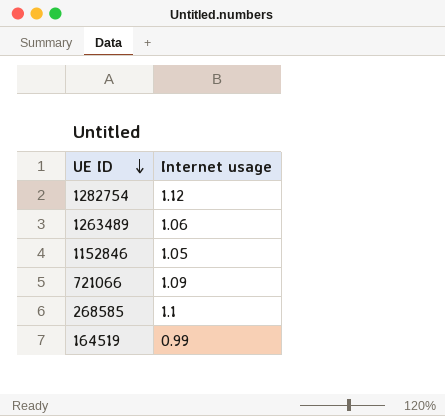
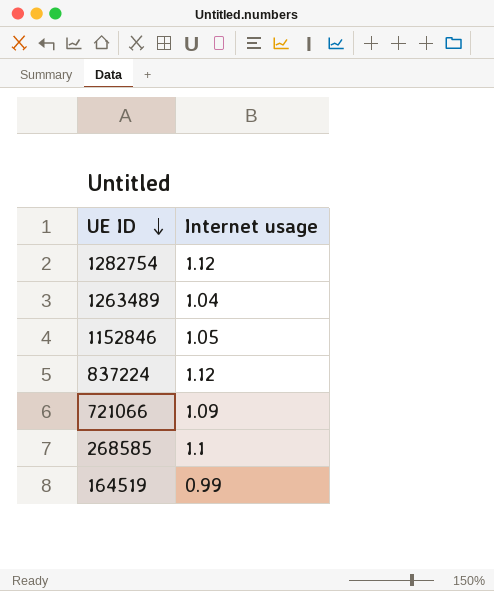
1263489 | Internet usage: 1.06 -> 1.04
row 837224: none -> 1.12

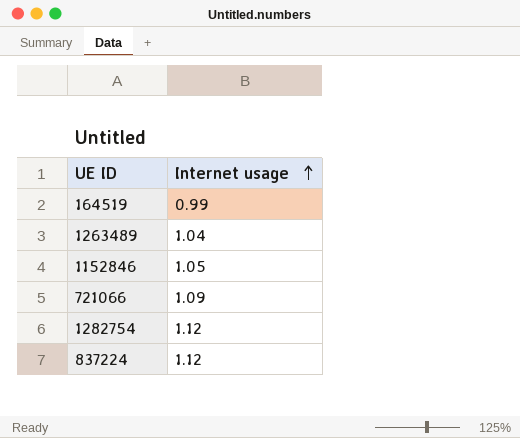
row order: UE ID descending -> Internet usage ascending
row 268585: 1.1 -> none

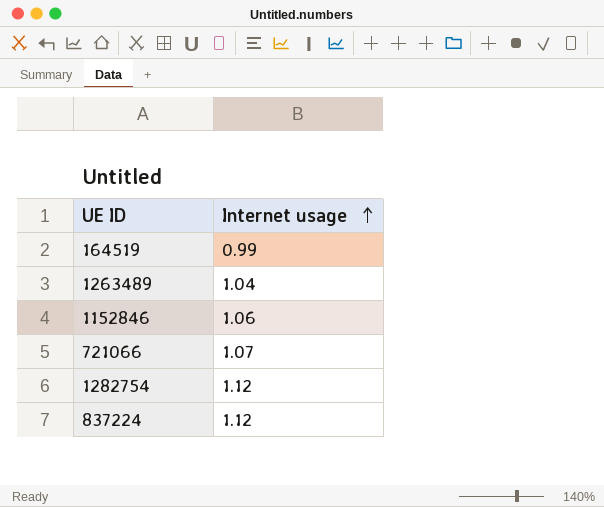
1152846 | Internet usage: 1.05 -> 1.06
721066 | Internet usage: 1.09 -> 1.07

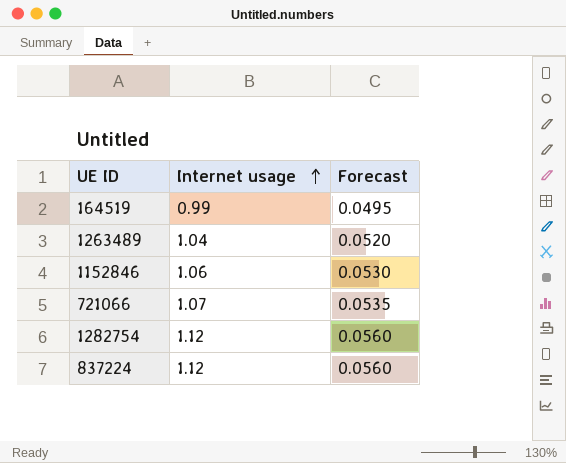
column Forecast | formula: none -> [Internet usage] * 0.05

